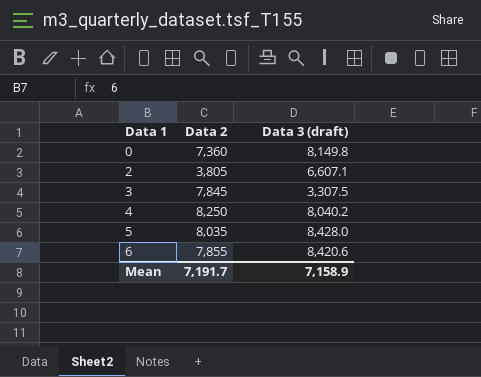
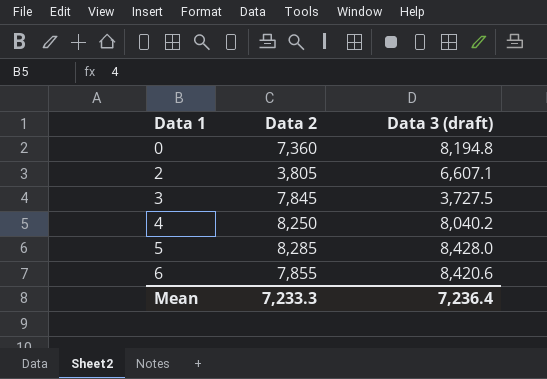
0 | Data 3 (draft): 8,149.8 -> 8,194.8
3 | Data 3 (draft): 3,307.5 -> 3,727.5
5 | Data 2: 8,035 -> 8,285
Mean | Data 2: 7,191.7 -> 7,233.3
Mean | Data 3 (draft): 7,158.9 -> 7,236.4

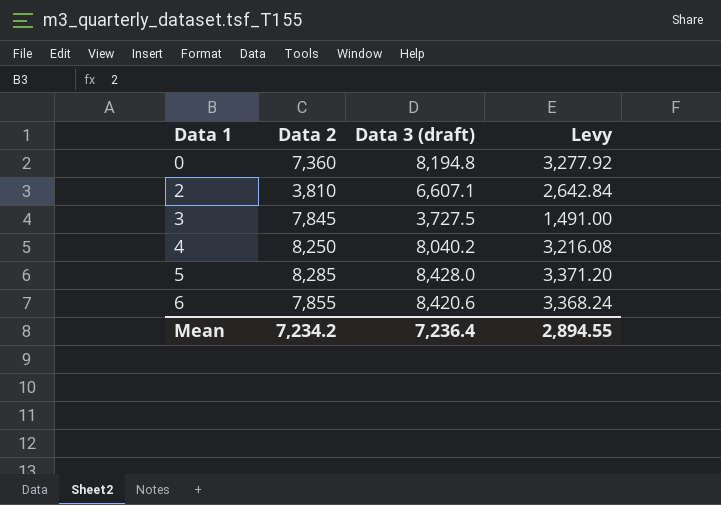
column Levy | formula: none -> [Data 3 (draft)] * 0.4
2 | Data 2: 3,805 -> 3,810
Mean | Data 2: 7,233.3 -> 7,234.2

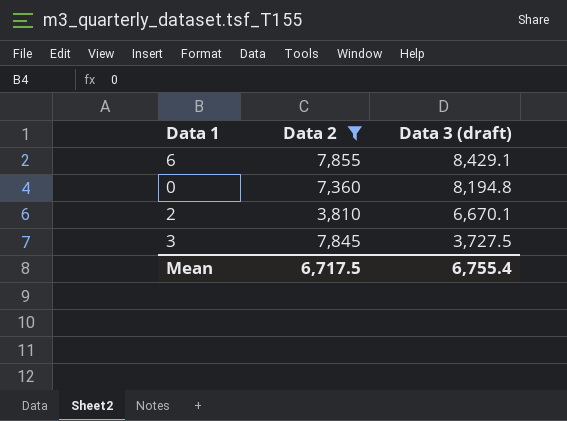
filter: none -> Data 2 <= 7,855
row order: Data 1 ascending -> Data 3 (draft) descending
column Levy | formula: [Data 3 (draft)] * 0.4 -> none
6 | Data 3 (draft): 8,420.6 -> 8,429.1
2 | Data 3 (draft): 6,607.1 -> 6,670.1
Mean | Data 2: 7,234.2 -> 6,717.5
Mean | Data 3 (draft): 7,236.4 -> 6,755.4

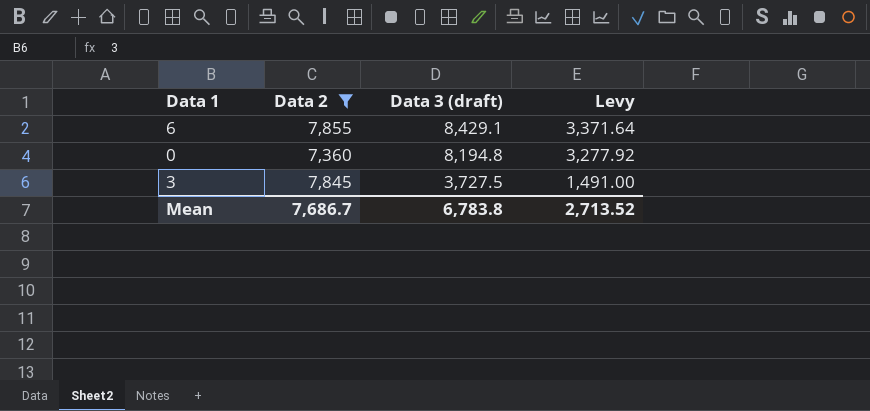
column Levy | formula: none -> [Data 3 (draft)] * 0.4
row 2: 3,810 | 6,670.1 -> none
Mean | Data 2: 6,717.5 -> 7,686.7
Mean | Data 3 (draft): 6,755.4 -> 6,783.8

